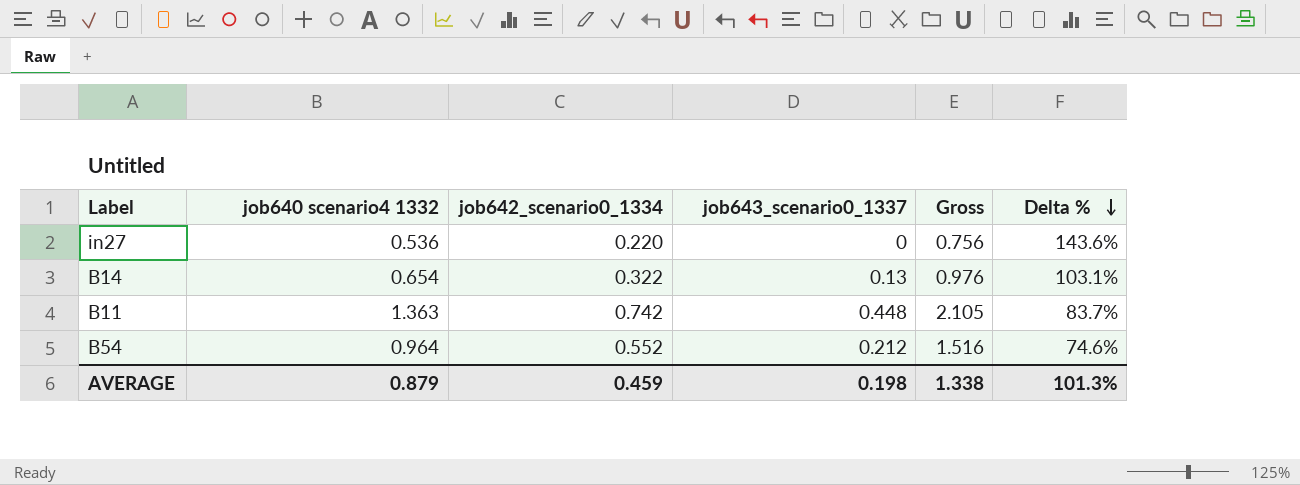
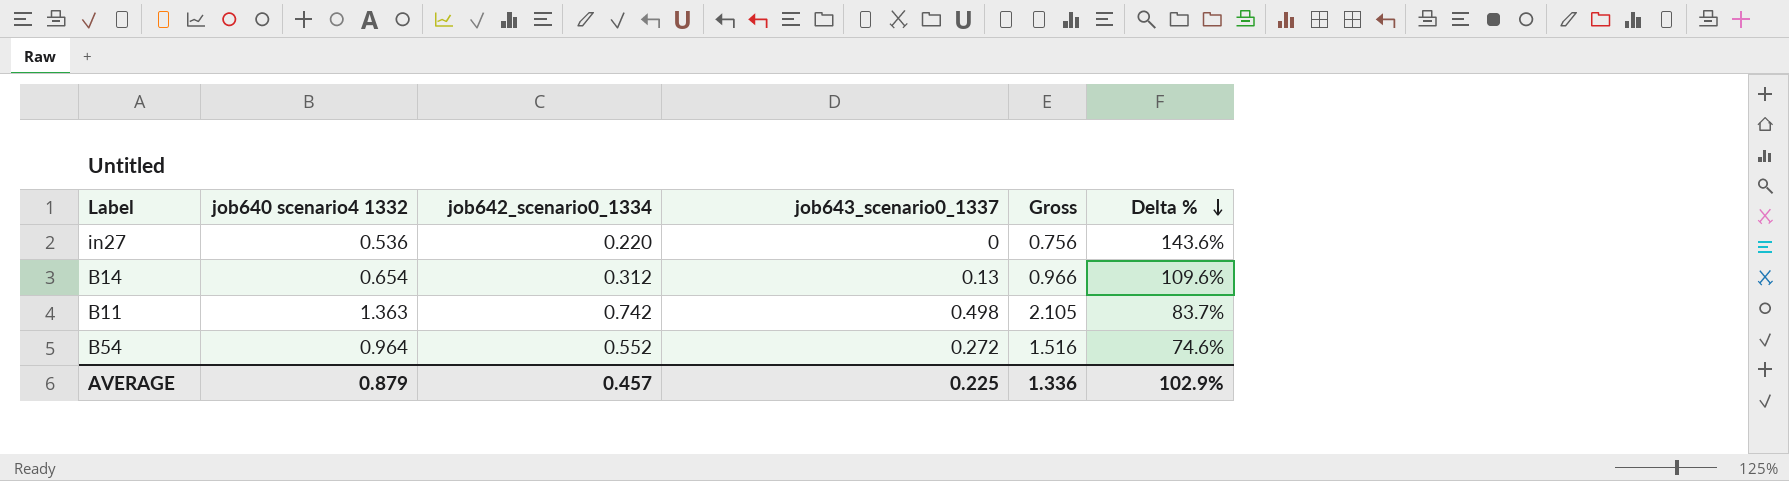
B14 | job642_scenario0_1334: 0.322 -> 0.312
B14 | Gross: 0.976 -> 0.966
B14 | Delta %: 103.1% -> 109.6%
B11 | job643_scenario0_1337: 0.448 -> 0.498
B54 | job643_scenario0_1337: 0.212 -> 0.272
AVERAGE | job642_scenario0_1334: 0.459 -> 0.457
AVERAGE | job643_scenario0_1337: 0.198 -> 0.225
AVERAGE | Gross: 1.338 -> 1.336
AVERAGE | Delta %: 101.3% -> 102.9%

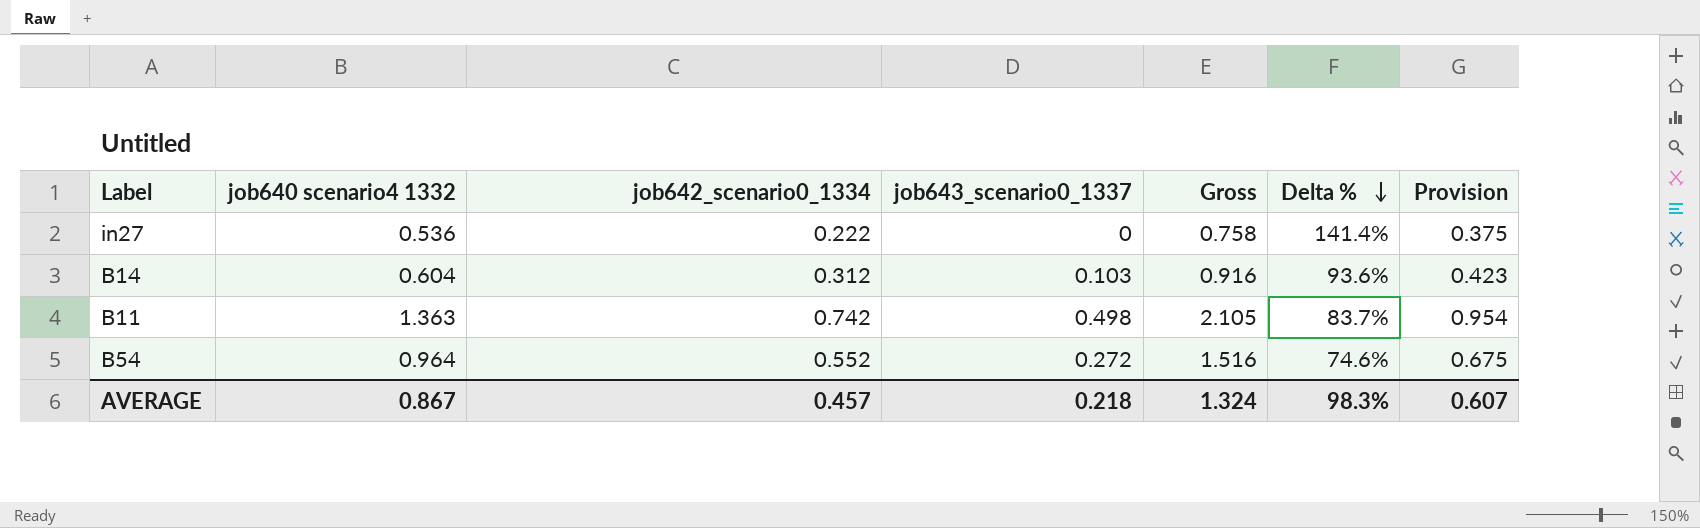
column Provision | formula: none -> [job640 scenario4 1332] * 0.7
in27 | job642_scenario0_1334: 0.220 -> 0.222
in27 | Gross: 0.756 -> 0.758
in27 | Delta %: 143.6% -> 141.4%
B14 | job640 scenario4 1332: 0.654 -> 0.604
B14 | job643_scenario0_1337: 0.13 -> 0.103
B14 | Gross: 0.966 -> 0.916
B14 | Delta %: 109.6% -> 93.6%
AVERAGE | job640 scenario4 1332: 0.879 -> 0.867
AVERAGE | job643_scenario0_1337: 0.225 -> 0.218
AVERAGE | Gross: 1.336 -> 1.324
AVERAGE | Delta %: 102.9% -> 98.3%

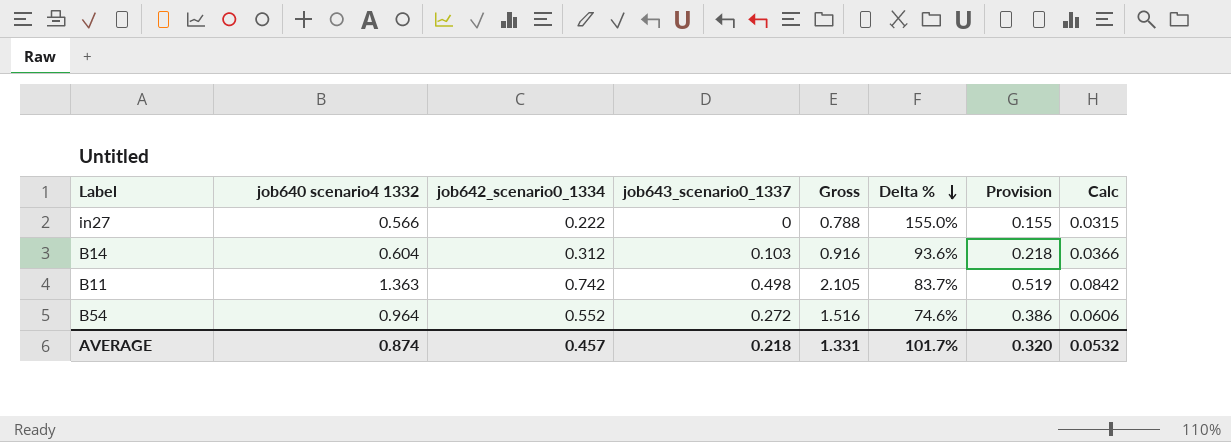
column Provision | formula: [job640 scenario4 1332] * 0.7 -> [job642_scenario0_1334] * 0.7
column Calc | formula: none -> [Gross] * 0.04
in27 | job640 scenario4 1332: 0.536 -> 0.566
in27 | Gross: 0.758 -> 0.788
in27 | Delta %: 141.4% -> 155.0%
AVERAGE | job640 scenario4 1332: 0.867 -> 0.874
AVERAGE | Gross: 1.324 -> 1.331
AVERAGE | Delta %: 98.3% -> 101.7%
AVERAGE | Provision: 0.607 -> 0.320

